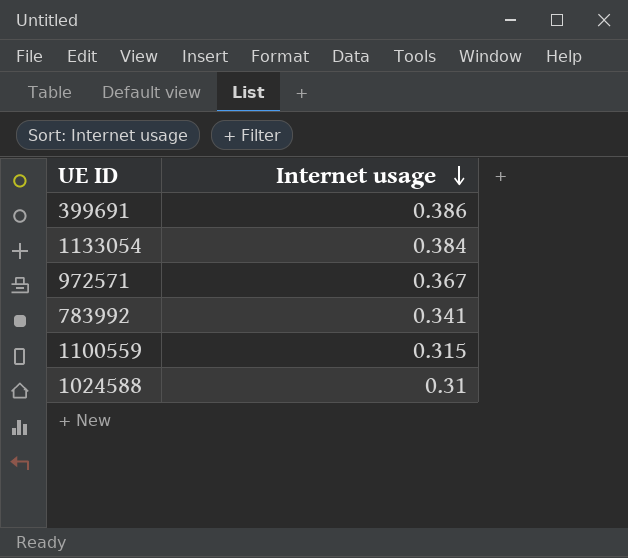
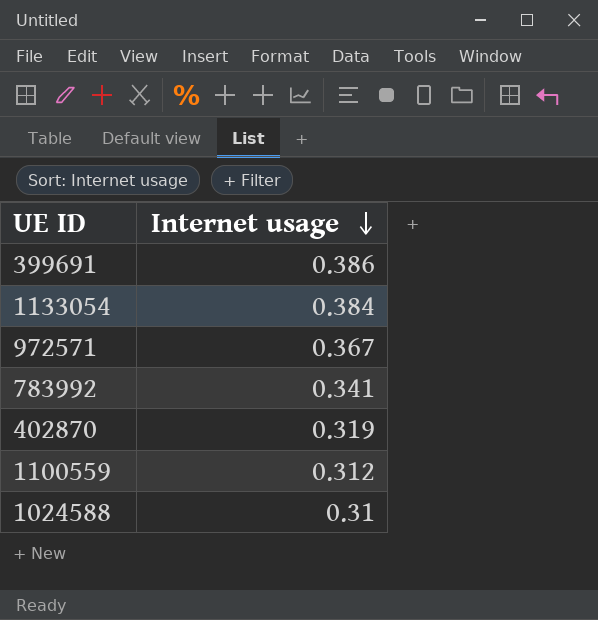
row 402870: none -> 0.319
1100559 | Internet usage: 0.315 -> 0.312

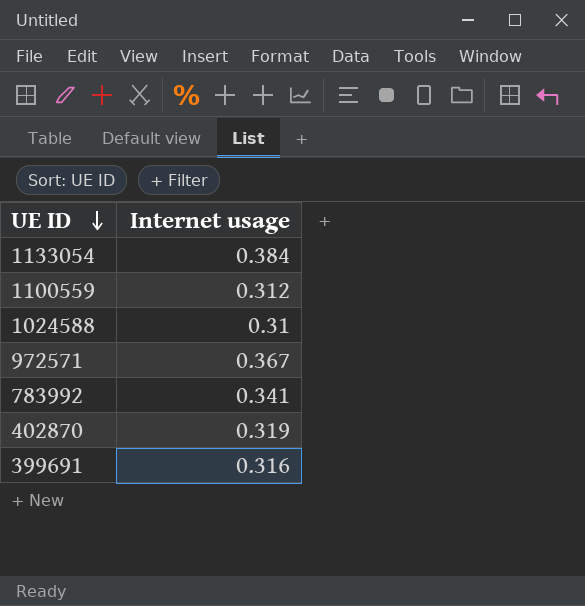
row order: Internet usage descending -> UE ID descending
399691 | Internet usage: 0.386 -> 0.316

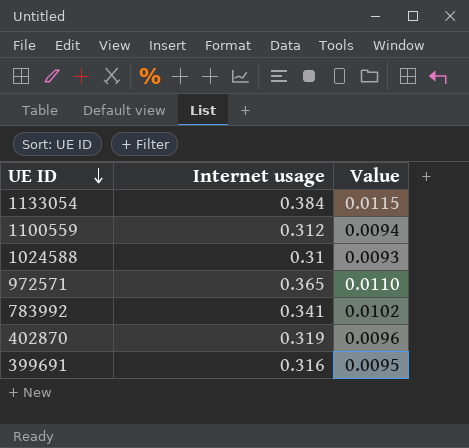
column Value | formula: none -> [Internet usage] * 0.03
972571 | Internet usage: 0.367 -> 0.365

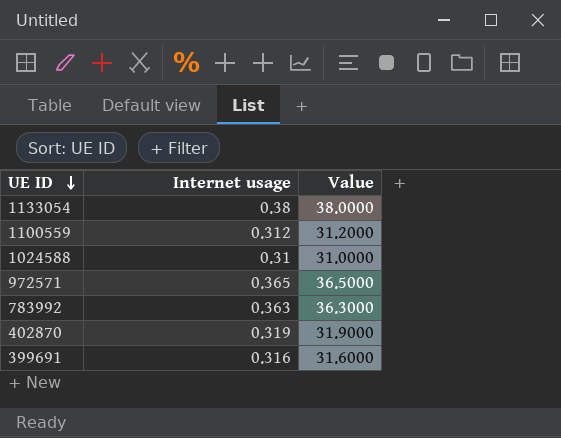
column Value | formula: [Internet usage] * 0.03 -> [Internet usage] * 100
1133054 | Internet usage: 0.384 -> 0.38
783992 | Internet usage: 0.341 -> 0.363

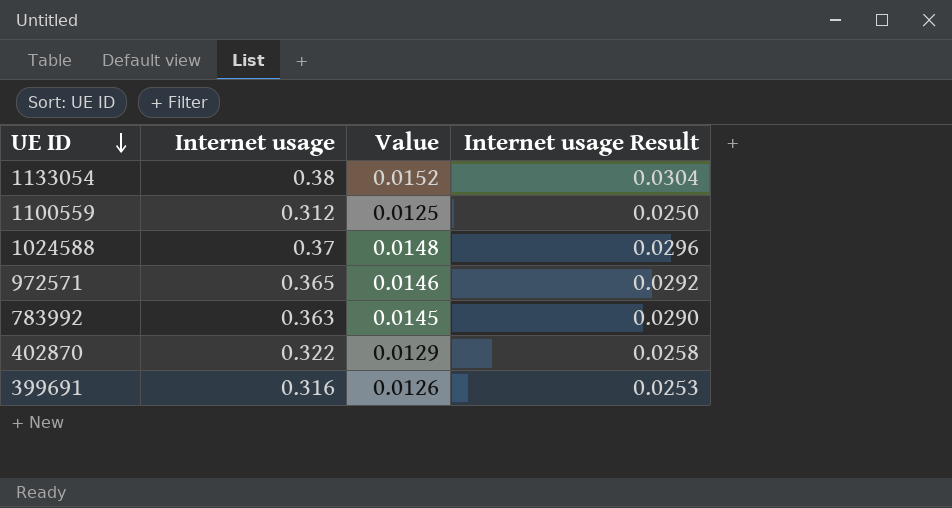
column Value | formula: [Internet usage] * 100 -> [Internet usage] * 0.04
column Internet usage Result | formula: none -> [Internet usage] * 0.08
1024588 | Internet usage: 0.31 -> 0.37
402870 | Internet usage: 0.319 -> 0.322

